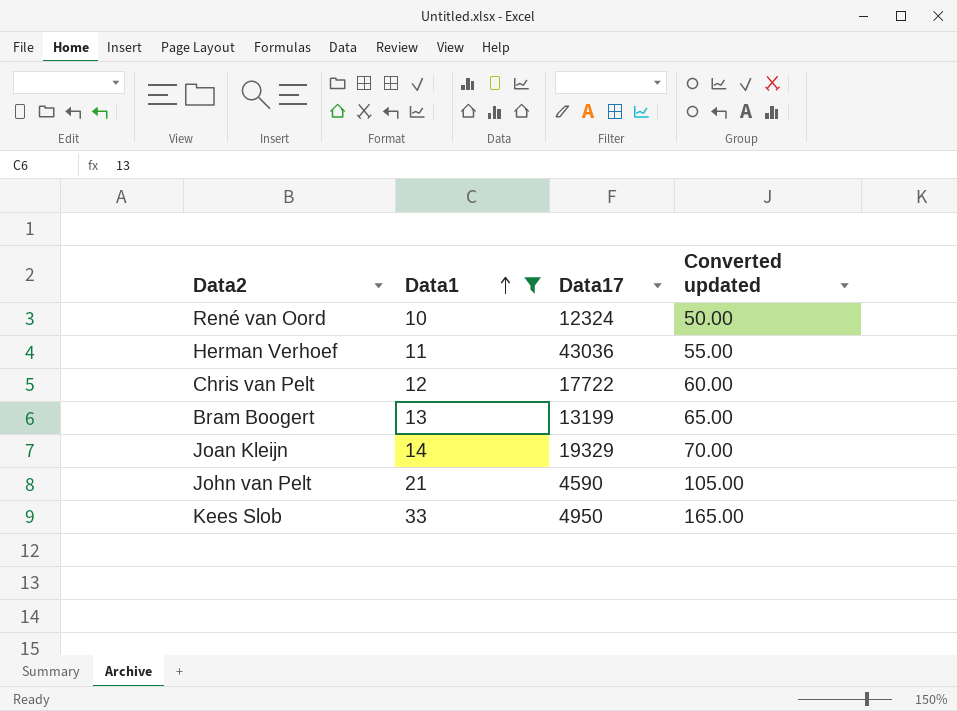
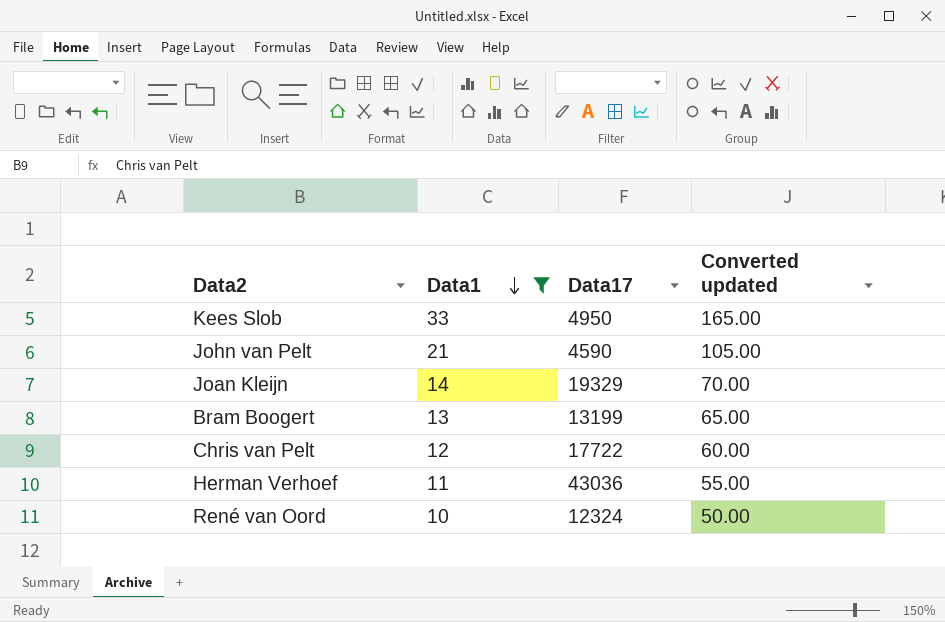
row order: Data1 ascending -> Data1 descending

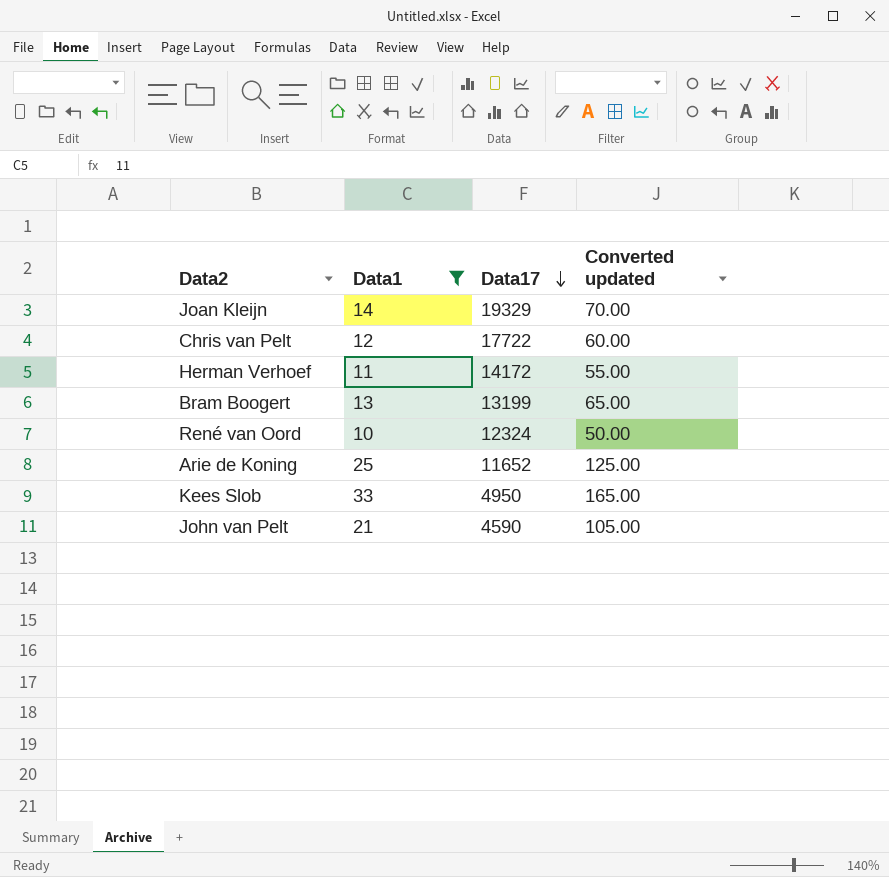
row order: Data1 descending -> Data17 descending
Herman Verhoef | Data17: 43036 -> 14172
row Arie de Koning: none -> 25 | 11652 | 125.00

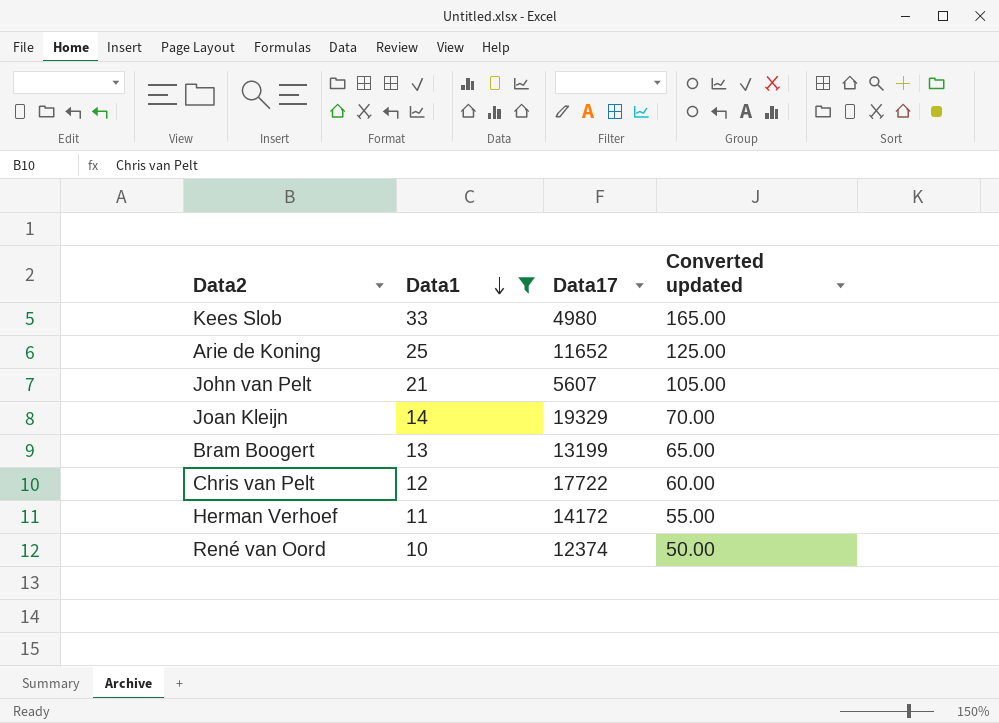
row order: Data17 descending -> Data1 descending
Kees Slob | Data17: 4950 -> 4980
John van Pelt | Data17: 4590 -> 5607
René van Oord | Data17: 12324 -> 12374

